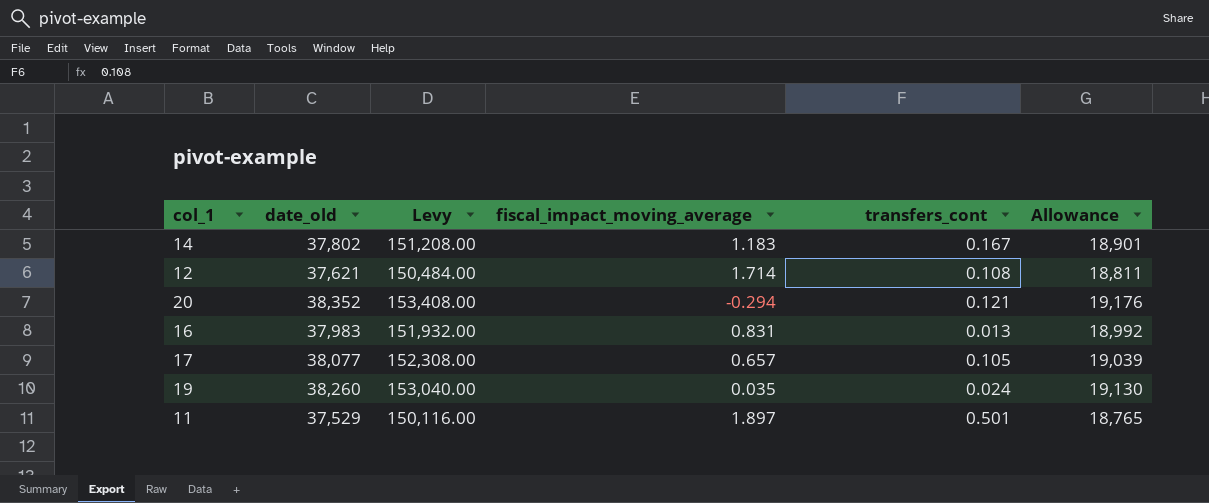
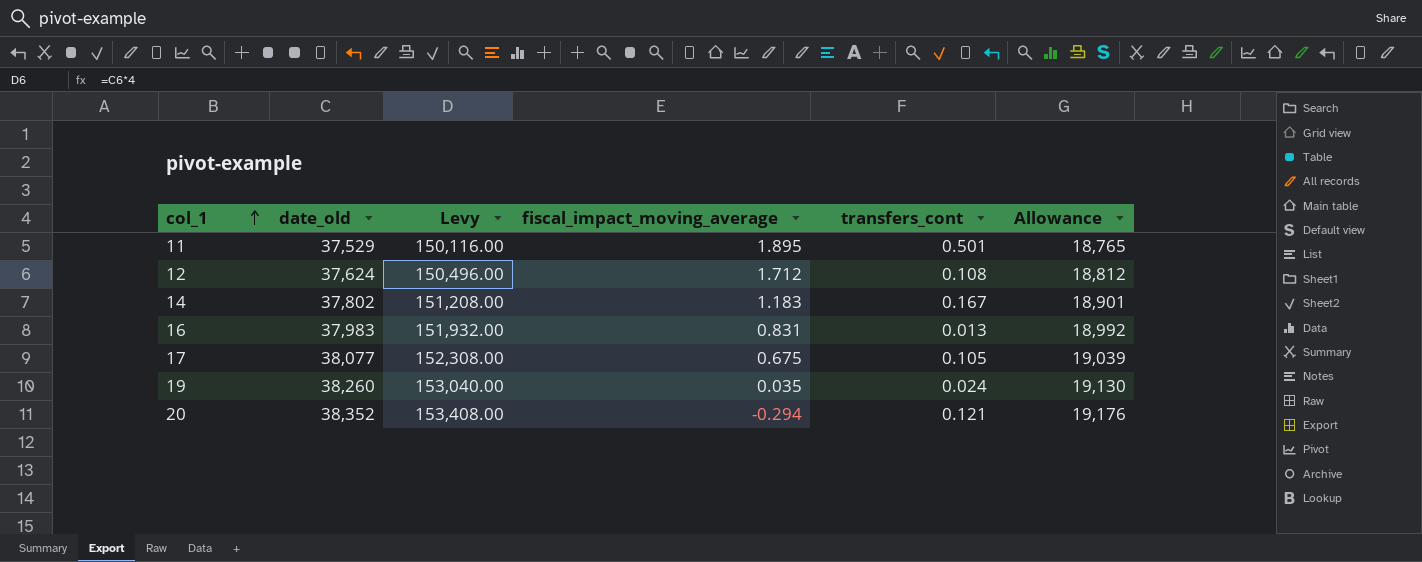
row order: none -> col_1 ascending
11 | fiscal_impact_moving_average: 1.897 -> 1.895
12 | date_old: 37,621 -> 37,624
12 | Levy: 150,484.00 -> 150,496.00
12 | fiscal_impact_moving_average: 1.714 -> 1.712
12 | Allowance: 18,811 -> 18,812
17 | fiscal_impact_moving_average: 0.657 -> 0.675

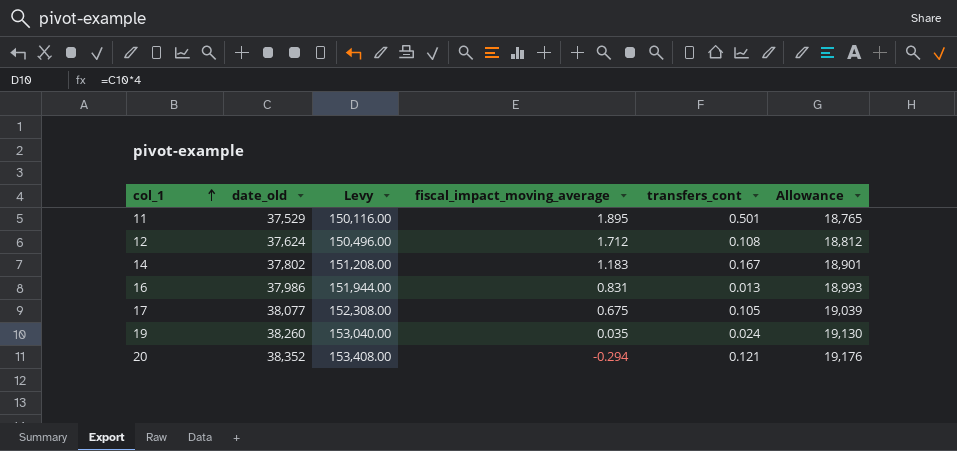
16 | date_old: 37,983 -> 37,986
16 | Levy: 151,932.00 -> 151,944.00
16 | Allowance: 18,992 -> 18,993

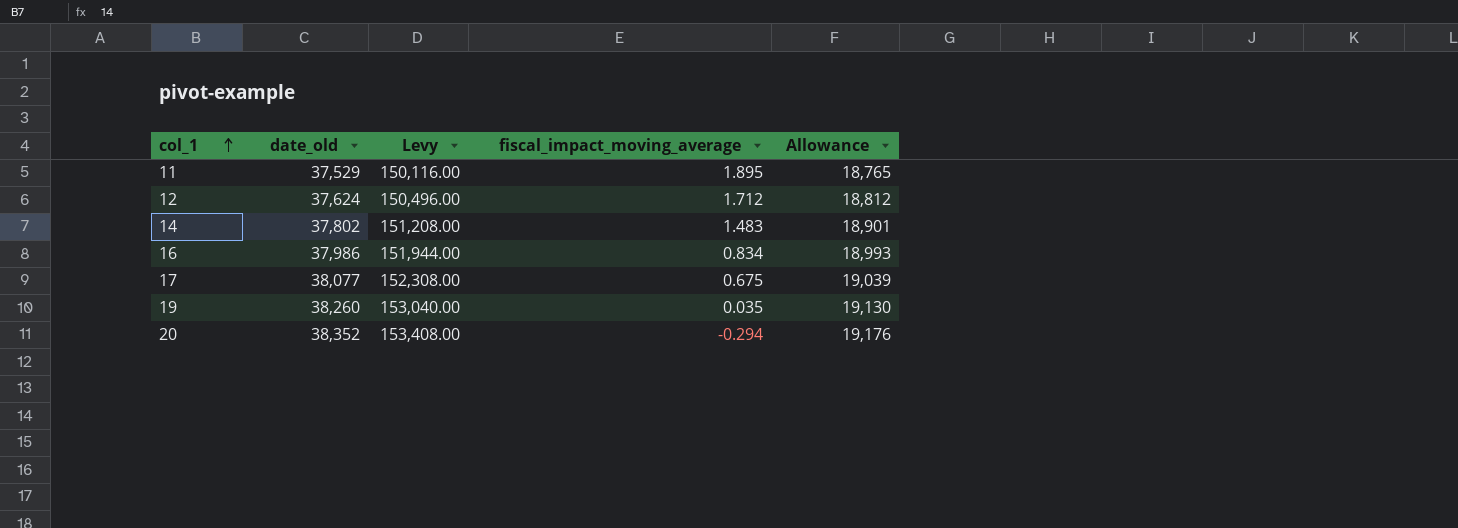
column transfers_cont | position: 5 -> none
14 | fiscal_impact_moving_average: 1.183 -> 1.483
16 | fiscal_impact_moving_average: 0.831 -> 0.834

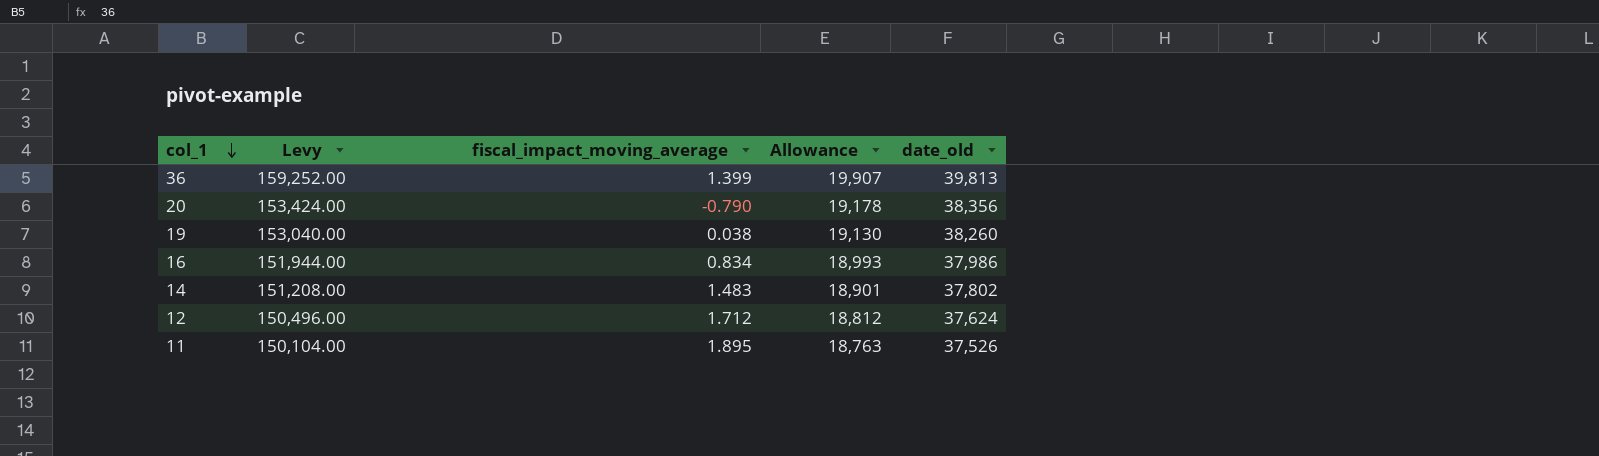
row order: col_1 ascending -> col_1 descending
column date_old | position: 2 -> 5
row 17: 38,077 | 152,308.00 | 0.675 | 19,039 -> none
row 36: none -> 159,252.00 | 1.399 | 19,907 | 39,813
20 | Levy: 153,408.00 -> 153,424.00
20 | fiscal_impact_moving_average: -0.294 -> -0.790
20 | Allowance: 19,176 -> 19,178
20 | date_old: 38,352 -> 38,356
19 | fiscal_impact_moving_average: 0.035 -> 0.038
11 | Levy: 150,116.00 -> 150,104.00
11 | Allowance: 18,765 -> 18,763
11 | date_old: 37,529 -> 37,526

